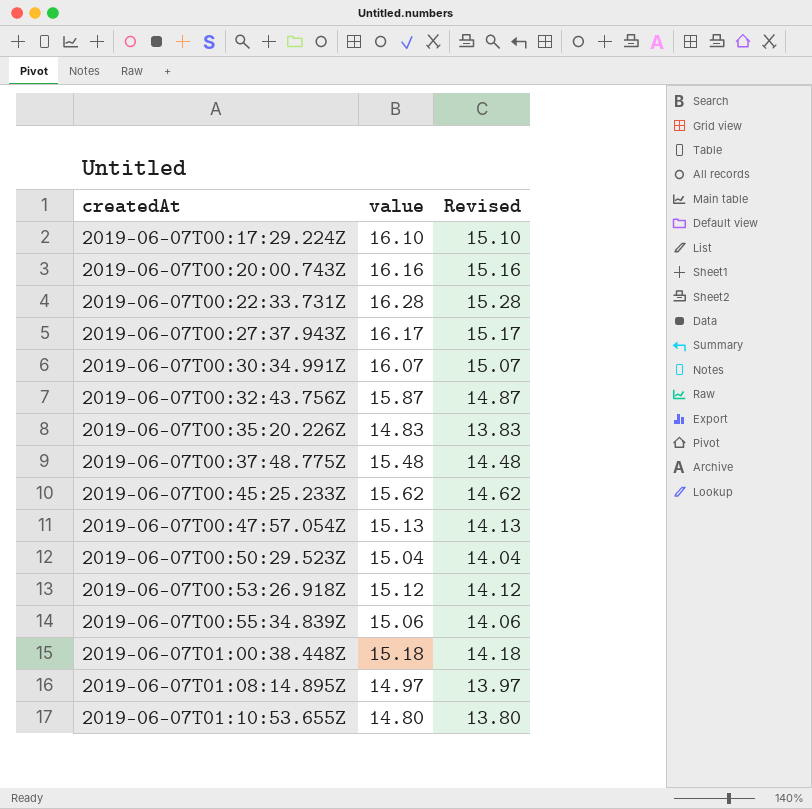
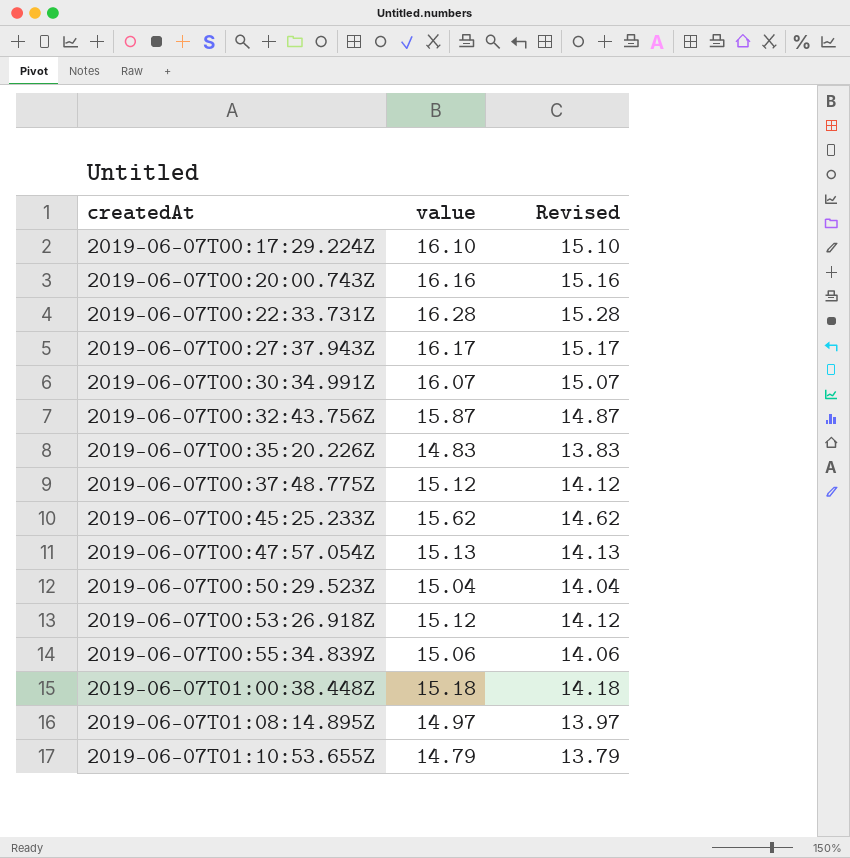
2019-06-07T00:37:48.775Z | value: 15.48 -> 15.12
2019-06-07T00:37:48.775Z | Revised: 14.48 -> 14.12
2019-06-07T01:10:53.655Z | value: 14.80 -> 14.79
2019-06-07T01:10:53.655Z | Revised: 13.80 -> 13.79

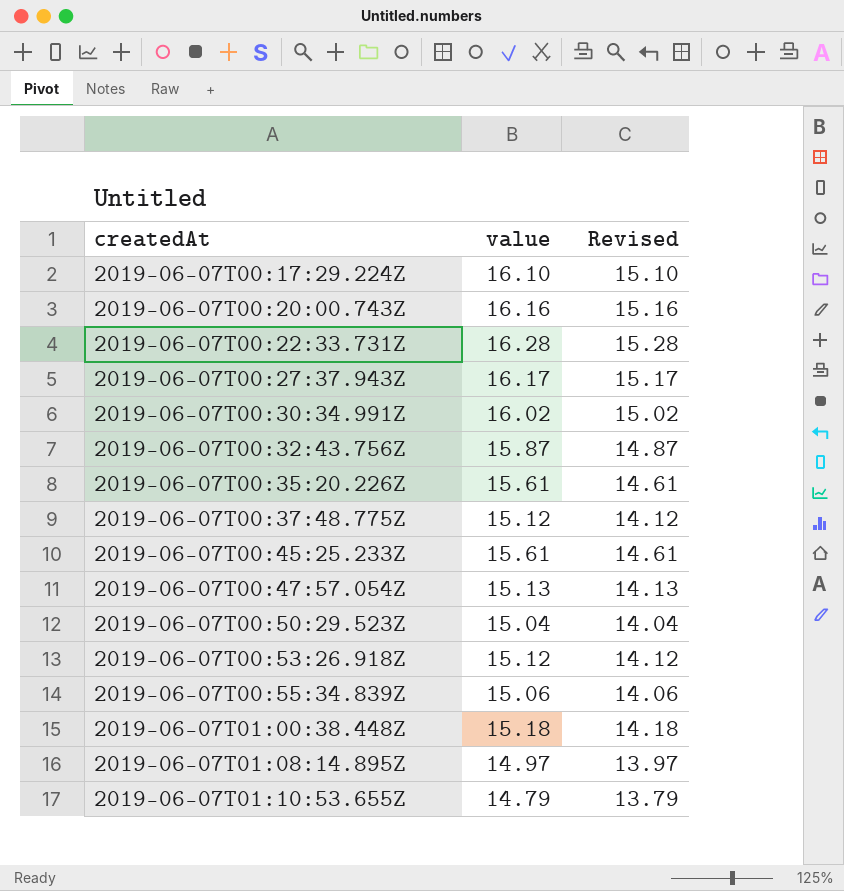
2019-06-07T00:30:34.991Z | value: 16.07 -> 16.02
2019-06-07T00:30:34.991Z | Revised: 15.07 -> 15.02
2019-06-07T00:35:20.226Z | value: 14.83 -> 15.61
2019-06-07T00:35:20.226Z | Revised: 13.83 -> 14.61
2019-06-07T00:45:25.233Z | value: 15.62 -> 15.61
2019-06-07T00:45:25.233Z | Revised: 14.62 -> 14.61

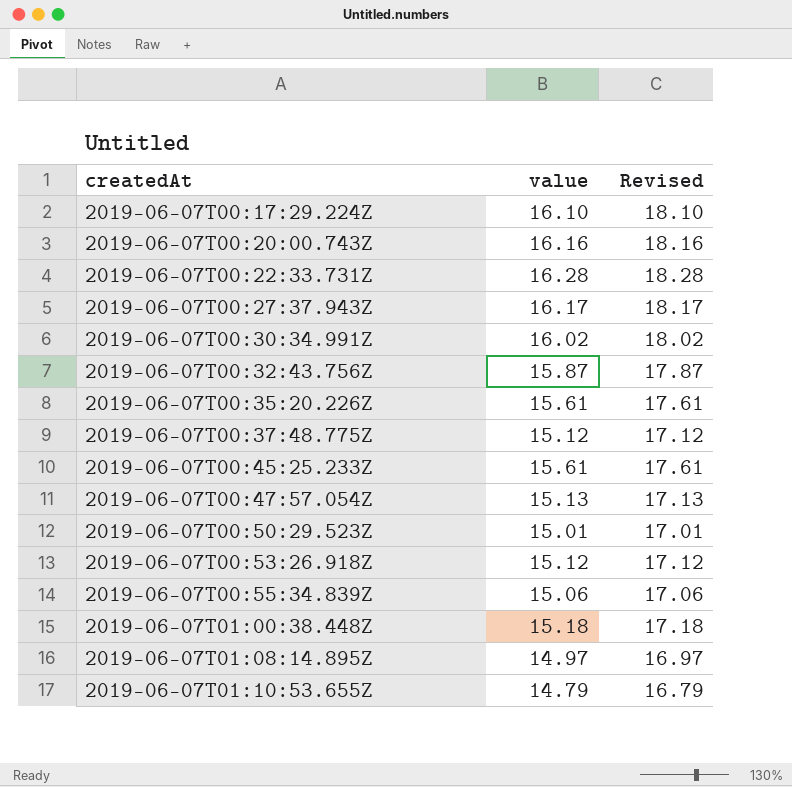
column Revised | formula: [value] - 1 -> [value] + 2
2019-06-07T00:50:29.523Z | value: 15.04 -> 15.01

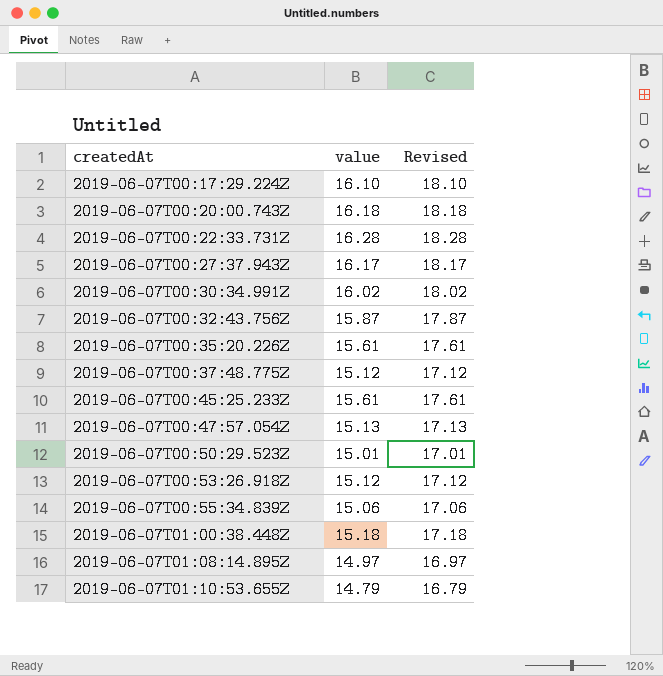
2019-06-07T00:20:00.743Z | value: 16.16 -> 16.18
2019-06-07T00:20:00.743Z | Revised: 18.16 -> 18.18

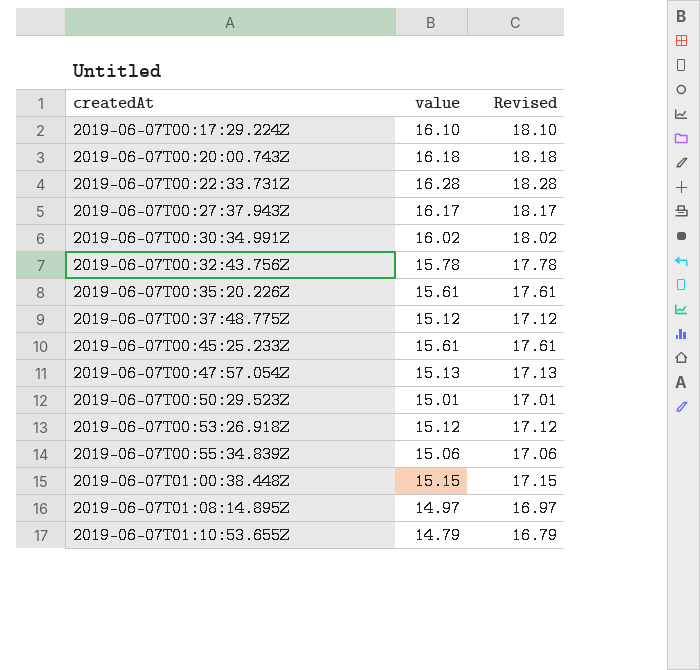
2019-06-07T00:32:43.756Z | value: 15.87 -> 15.78
2019-06-07T00:32:43.756Z | Revised: 17.87 -> 17.78
2019-06-07T01:00:38.448Z | value: 15.18 -> 15.15
2019-06-07T01:00:38.448Z | Revised: 17.18 -> 17.15

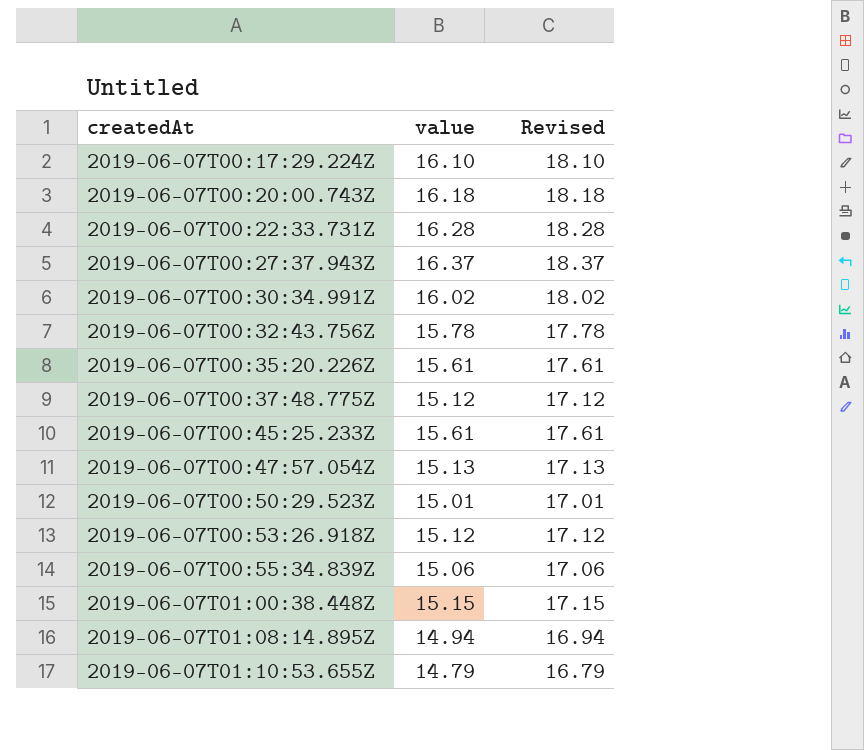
2019-06-07T00:27:37.943Z | value: 16.17 -> 16.37
2019-06-07T00:27:37.943Z | Revised: 18.17 -> 18.37
2019-06-07T01:08:14.895Z | value: 14.97 -> 14.94
2019-06-07T01:08:14.895Z | Revised: 16.97 -> 16.94

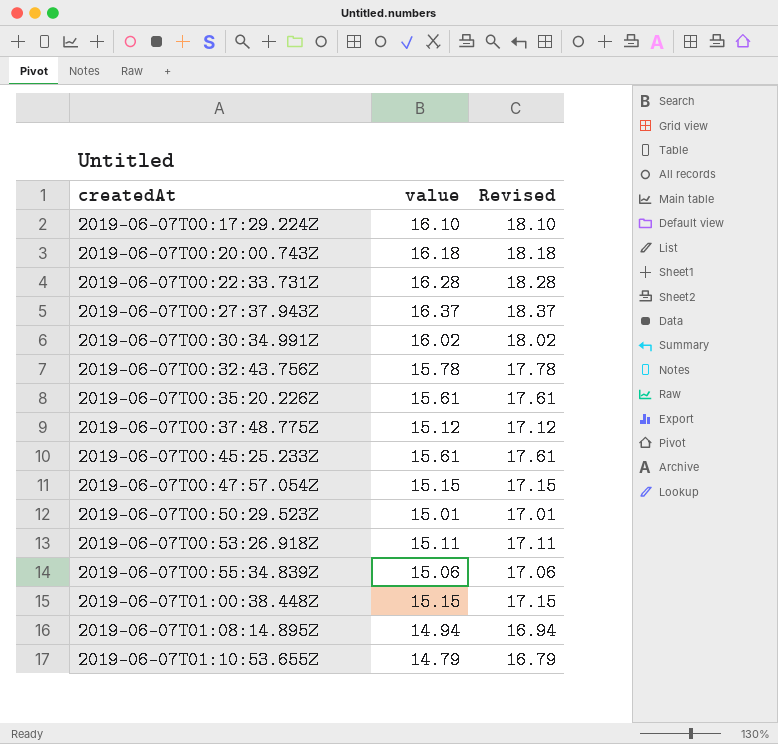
2019-06-07T00:47:57.054Z | value: 15.13 -> 15.15
2019-06-07T00:47:57.054Z | Revised: 17.13 -> 17.15
2019-06-07T00:53:26.918Z | value: 15.12 -> 15.11
2019-06-07T00:53:26.918Z | Revised: 17.12 -> 17.11

